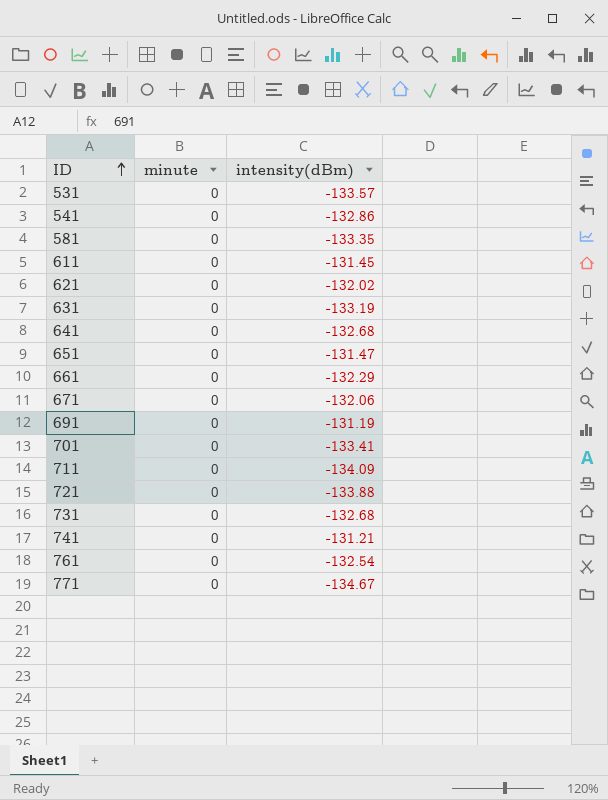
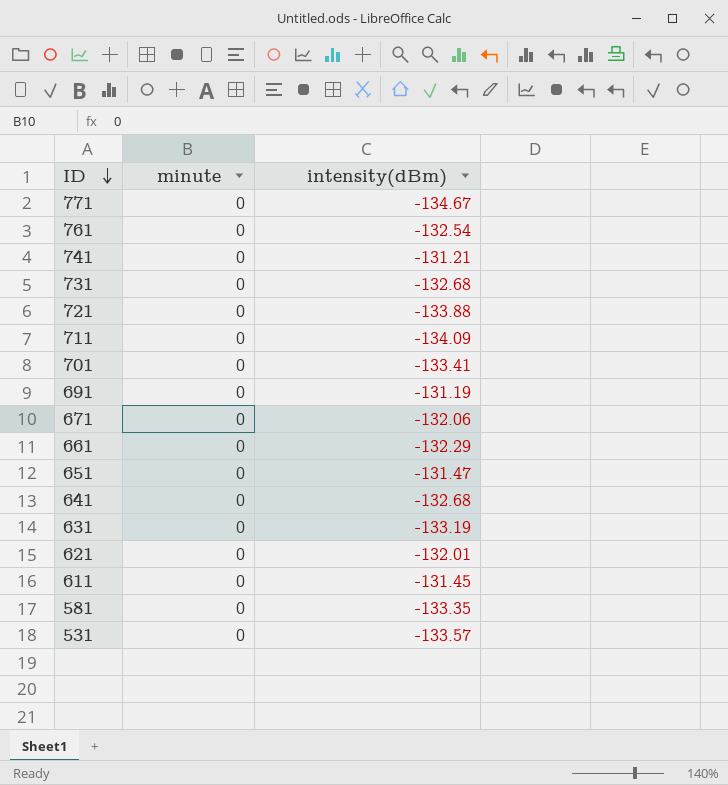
row order: ID ascending -> ID descending
row 541: 0 | -132.86 -> none
621 | intensity(dBm): -132.02 -> -132.01

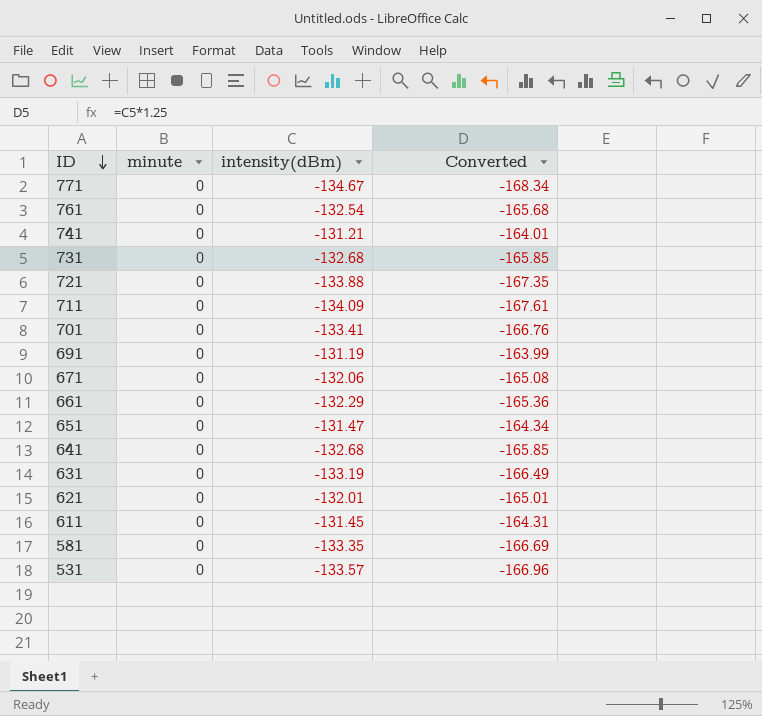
column Converted | formula: none -> [intensity(dBm)] * 1.25

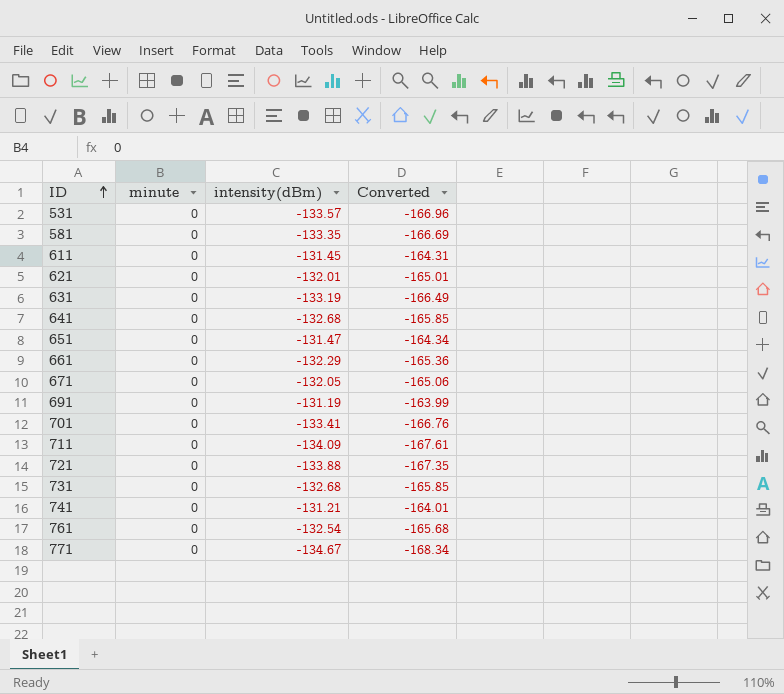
row order: ID descending -> ID ascending
671 | intensity(dBm): -132.06 -> -132.05
671 | Converted: -165.08 -> -165.06

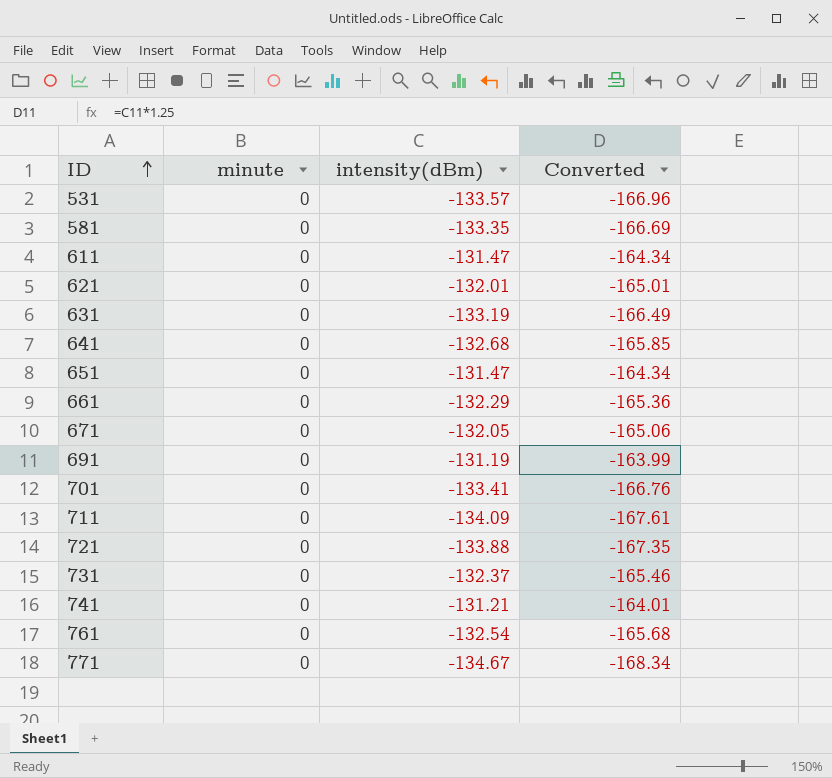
611 | intensity(dBm): -131.45 -> -131.47
611 | Converted: -164.31 -> -164.34
731 | intensity(dBm): -132.68 -> -132.37
731 | Converted: -165.85 -> -165.46

